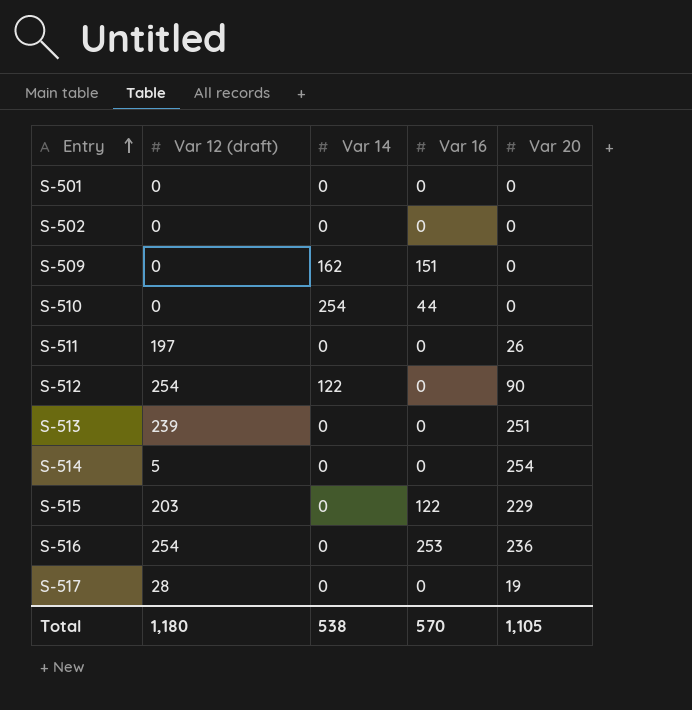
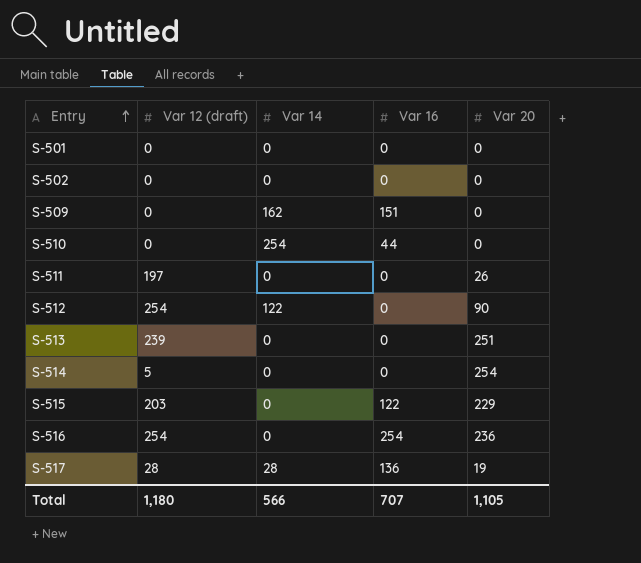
S-516 | Var 16: 253 -> 254
S-517 | Var 14: 0 -> 28
S-517 | Var 16: 0 -> 136
Total | Var 14: 538 -> 566
Total | Var 16: 570 -> 707

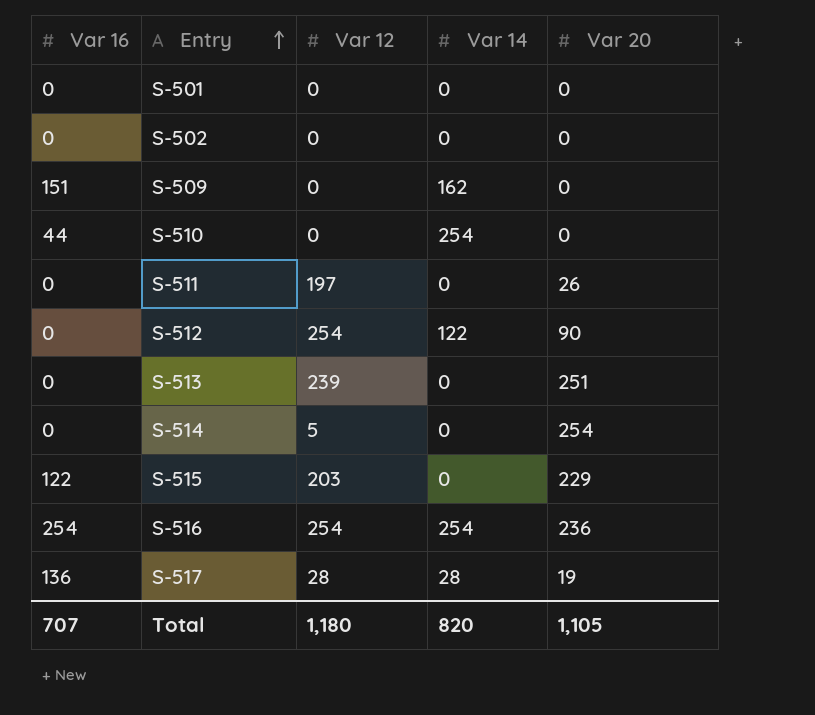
column Var 16 | position: 4 -> 1
column name: Var 12 (draft) -> Var 12
S-516 | Var 14: 0 -> 254
Total | Var 14: 566 -> 820

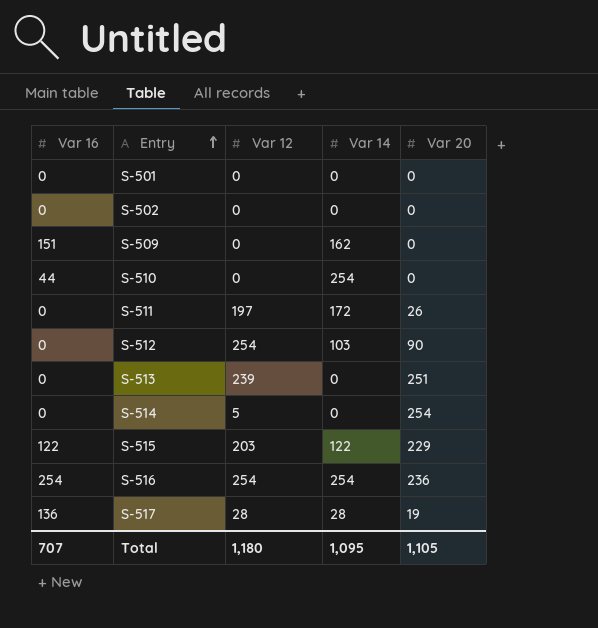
S-511 | Var 14: 0 -> 172
S-512 | Var 14: 122 -> 103
S-515 | Var 14: 0 -> 122
Total | Var 14: 820 -> 1,095

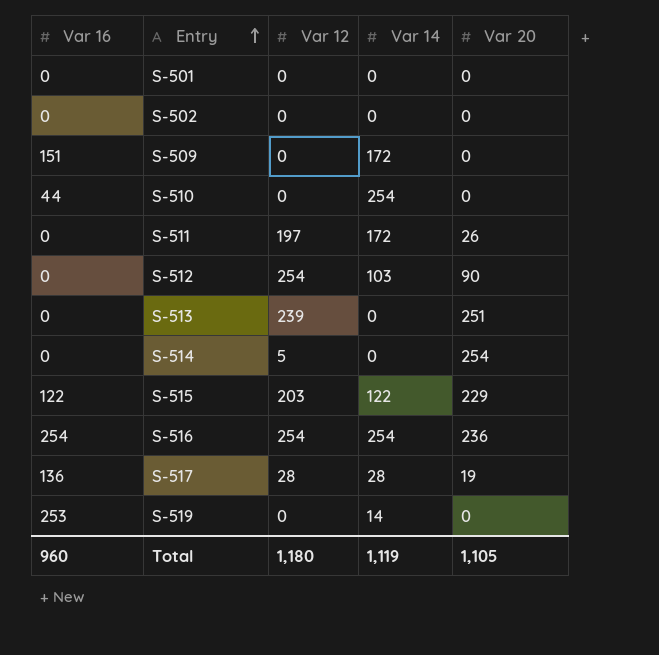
S-509 | Var 14: 162 -> 172
row S-519: none -> 253 | 0 | 14 | 0
Total | Var 16: 707 -> 960
Total | Var 14: 1,095 -> 1,119

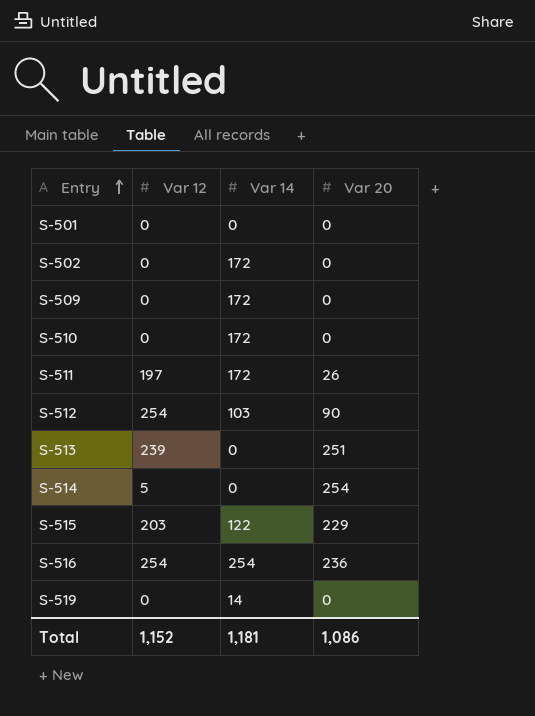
column Var 16 | position: 1 -> none
row S-517: 136 | 28 | 28 | 19 -> none
S-502 | Var 14: 0 -> 172
S-510 | Var 14: 254 -> 172
Total | Var 12: 1,180 -> 1,152
Total | Var 14: 1,119 -> 1,181
Total | Var 20: 1,105 -> 1,086

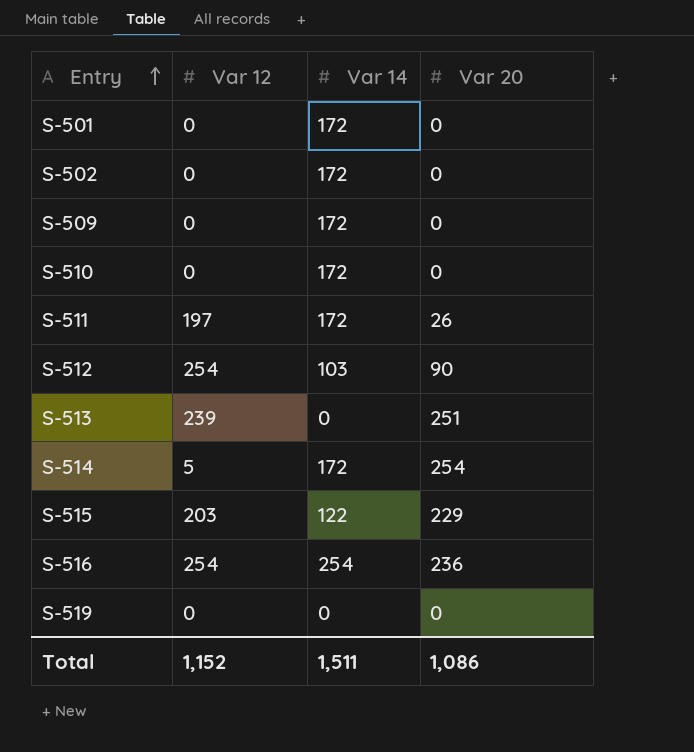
S-501 | Var 14: 0 -> 172
S-514 | Var 14: 0 -> 172
S-519 | Var 14: 14 -> 0
Total | Var 14: 1,181 -> 1,511

